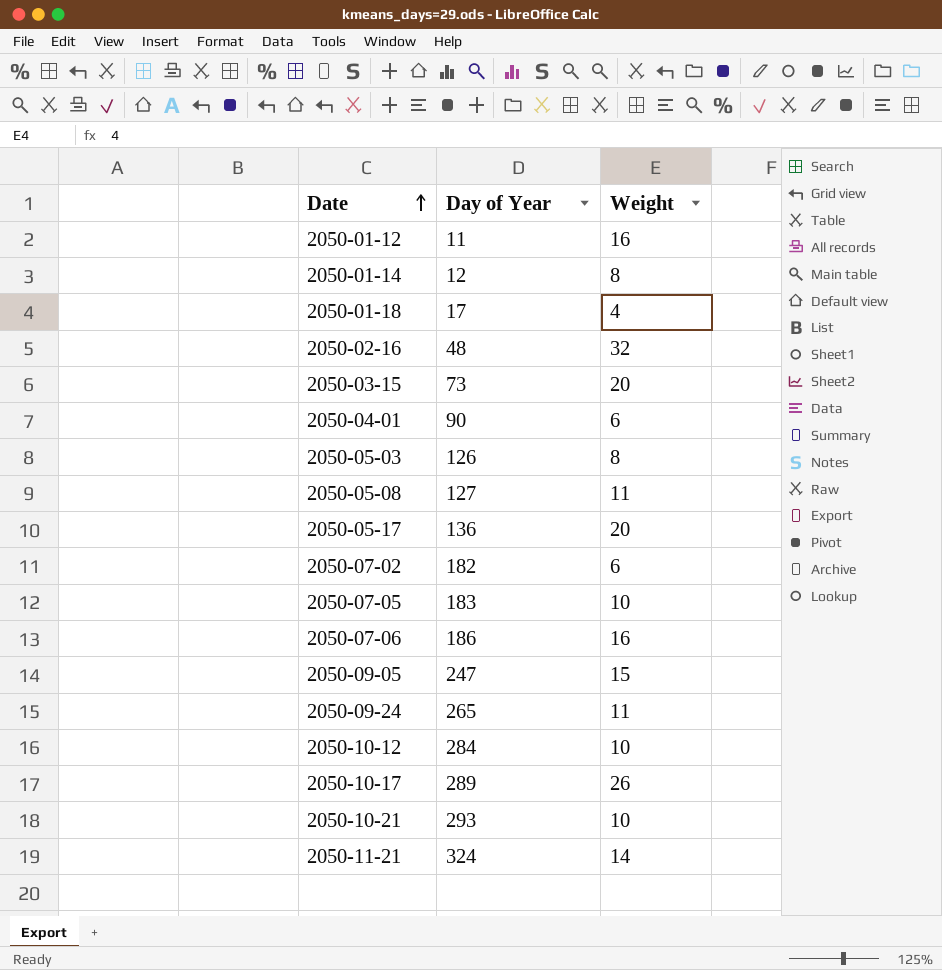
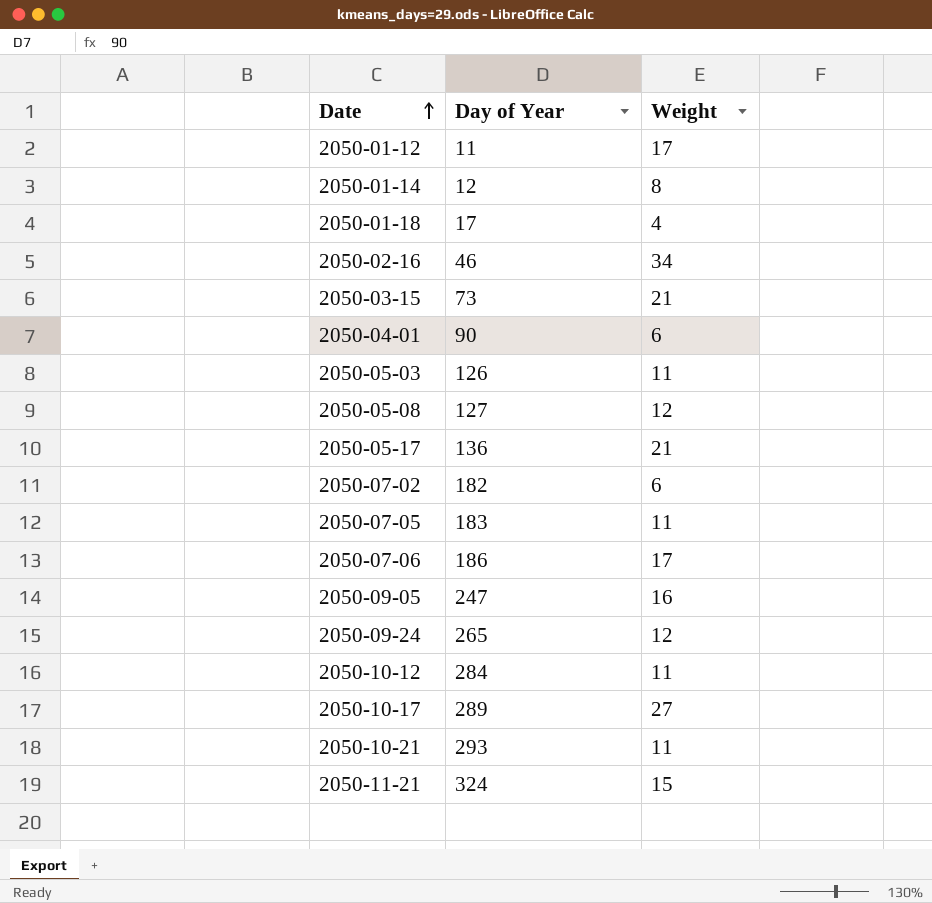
2050-01-12 | Weight: 16 -> 17
2050-02-16 | Day of Year: 48 -> 46
2050-02-16 | Weight: 32 -> 34
2050-03-15 | Weight: 20 -> 21
2050-05-03 | Weight: 8 -> 11
2050-05-08 | Weight: 11 -> 12
2050-05-17 | Weight: 20 -> 21
2050-07-05 | Weight: 10 -> 11
2050-07-06 | Weight: 16 -> 17
2050-09-05 | Weight: 15 -> 16
2050-09-24 | Weight: 11 -> 12
2050-10-12 | Weight: 10 -> 11
2050-10-17 | Weight: 26 -> 27
2050-10-21 | Weight: 10 -> 11
2050-11-21 | Weight: 14 -> 15

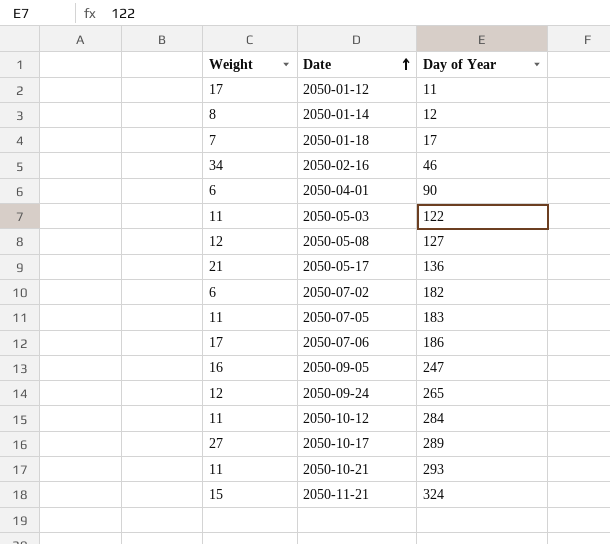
column Weight | position: 3 -> 1
row 2050-03-15: 73 | 21 -> none
2050-01-18 | Weight: 4 -> 7
2050-05-03 | Day of Year: 126 -> 122

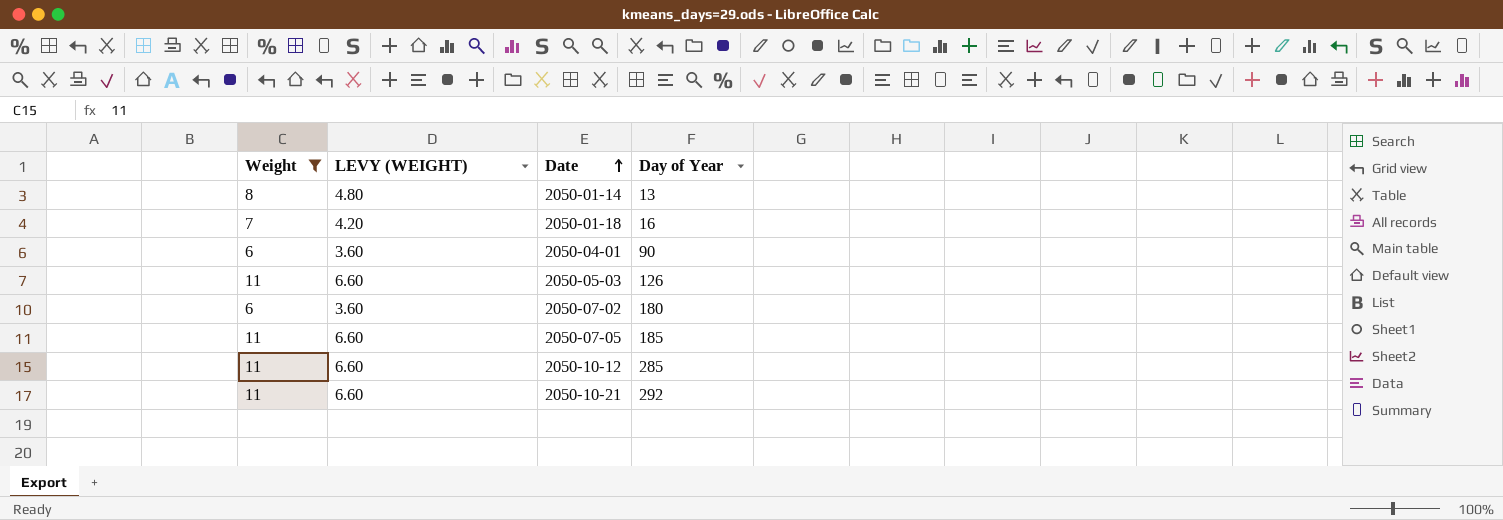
filter: none -> Weight <= 11
column LEVY (WEIGHT) | formula: none -> [Weight] * 0.6
2050-01-14 | Day of Year: 12 -> 13
2050-01-18 | Day of Year: 17 -> 16
2050-05-03 | Day of Year: 122 -> 126
2050-07-02 | Day of Year: 182 -> 180
2050-07-05 | Day of Year: 183 -> 185
2050-10-12 | Day of Year: 284 -> 285
2050-10-21 | Day of Year: 293 -> 292

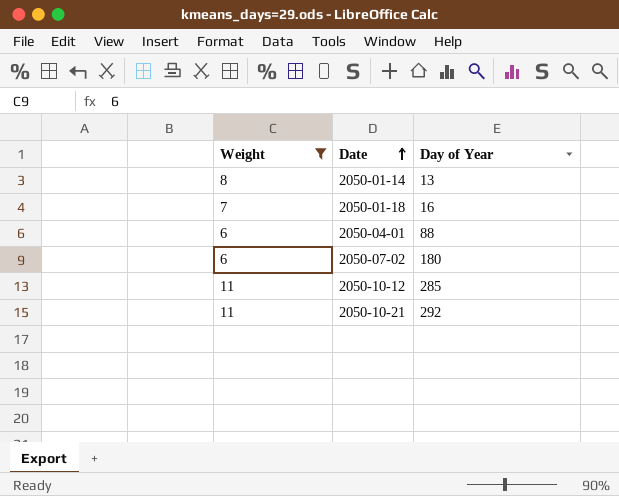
column LEVY (WEIGHT) | formula: [Weight] * 0.6 -> none
row 2050-05-03: 11 | 6.60 | 126 -> none
row 2050-07-05: 11 | 6.60 | 185 -> none
2050-04-01 | Day of Year: 90 -> 88

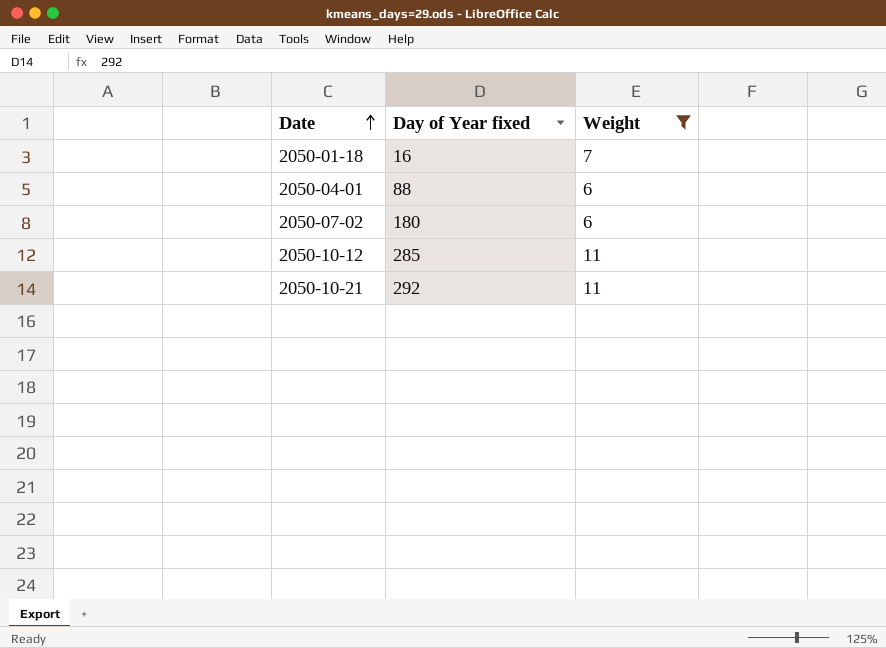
column name: Day of Year -> Day of Year fixed
column Weight | position: 1 -> 3
row 2050-01-14: 8 | 13 -> none

